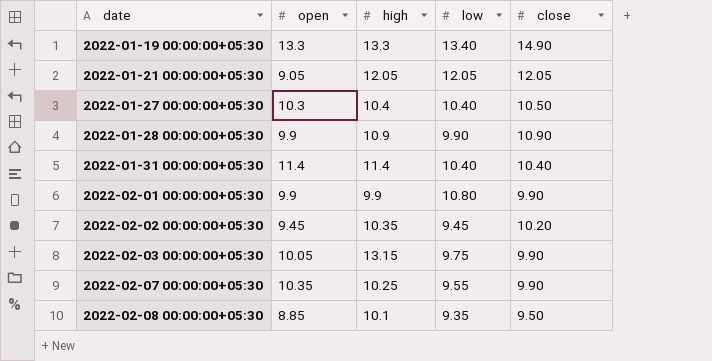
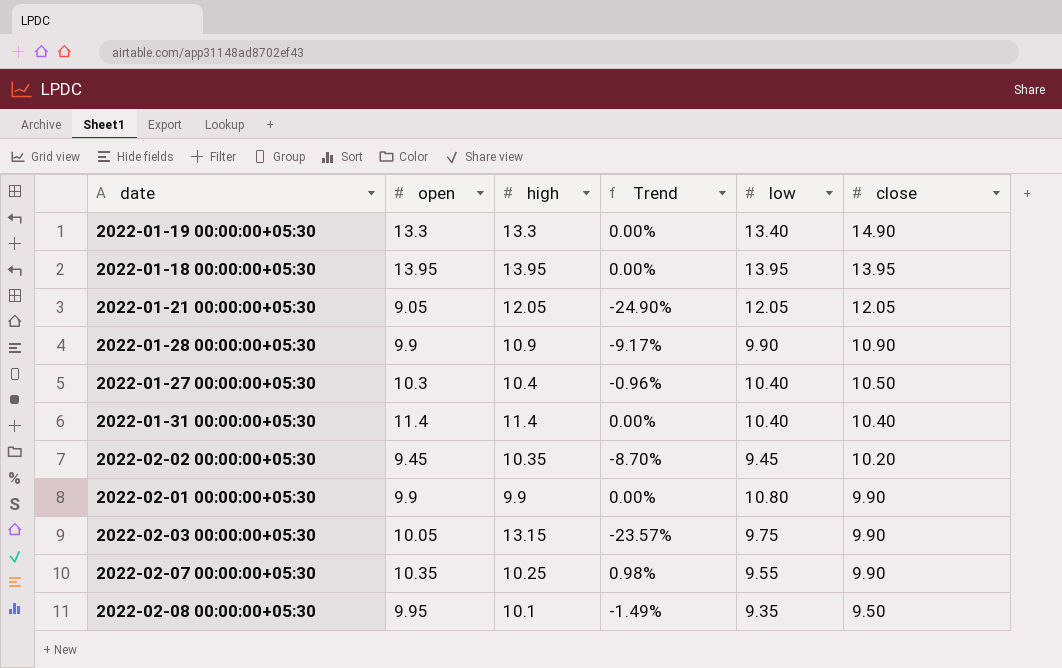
row order: date ascending -> close descending
column Trend | formula: none -> ([open] - [high]) / [high]
row 2022-01-18 00:00:00+05:30: none -> 13.95 | 13.95 | 0.00% | 13.95 | 13.95
2022-02-08 00:00:00+05:30 | open: 8.85 -> 9.95

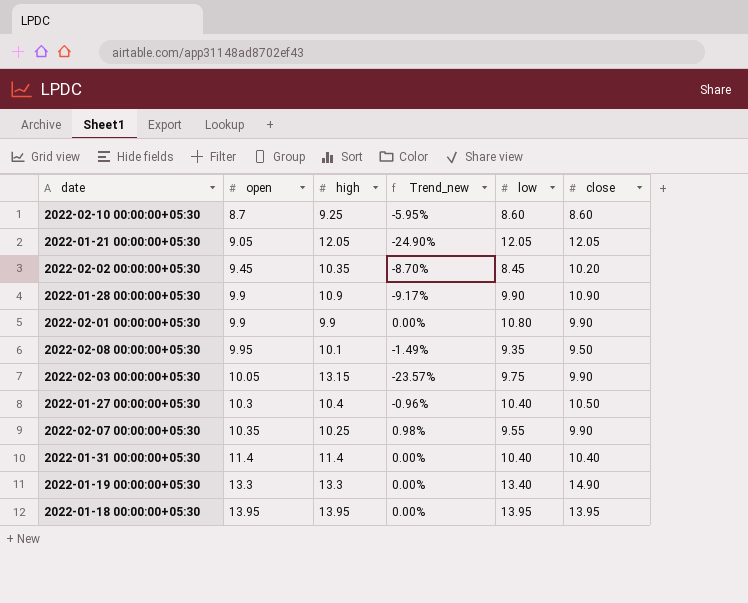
row order: close descending -> open ascending
column name: Trend -> Trend_new
row 2022-02-10 00:00:00+05:30: none -> 8.7 | 9.25 | -5.95% | 8.60 | 8.60
2022-02-02 00:00:00+05:30 | low: 9.45 -> 8.45

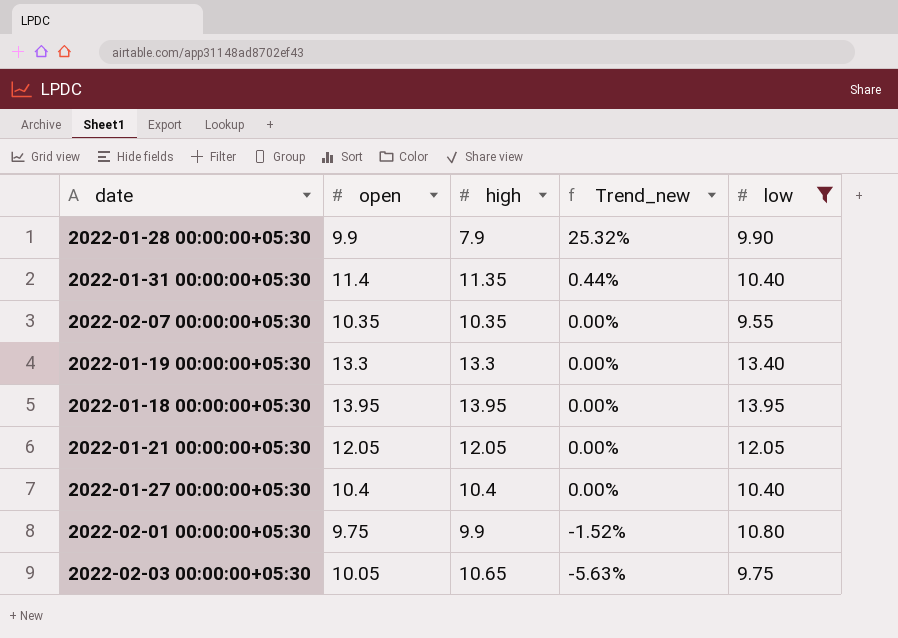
filter: none -> low >= 9.55
row order: open ascending -> Trend_new descending
column close | position: 6 -> none
2022-01-28 00:00:00+05:30 | high: 10.9 -> 7.9
2022-01-28 00:00:00+05:30 | Trend_new: -9.17% -> 25.32%
2022-01-31 00:00:00+05:30 | high: 11.4 -> 11.35
2022-01-31 00:00:00+05:30 | Trend_new: 0.00% -> 0.44%
2022-02-07 00:00:00+05:30 | high: 10.25 -> 10.35
2022-02-07 00:00:00+05:30 | Trend_new: 0.98% -> 0.00%
2022-01-21 00:00:00+05:30 | open: 9.05 -> 12.05
2022-01-21 00:00:00+05:30 | Trend_new: -24.90% -> 0.00%
2022-01-27 00:00:00+05:30 | open: 10.3 -> 10.4
2022-01-27 00:00:00+05:30 | Trend_new: -0.96% -> 0.00%
2022-02-01 00:00:00+05:30 | open: 9.9 -> 9.75
2022-02-01 00:00:00+05:30 | Trend_new: 0.00% -> -1.52%
2022-02-03 00:00:00+05:30 | high: 13.15 -> 10.65
2022-02-03 00:00:00+05:30 | Trend_new: -23.57% -> -5.63%

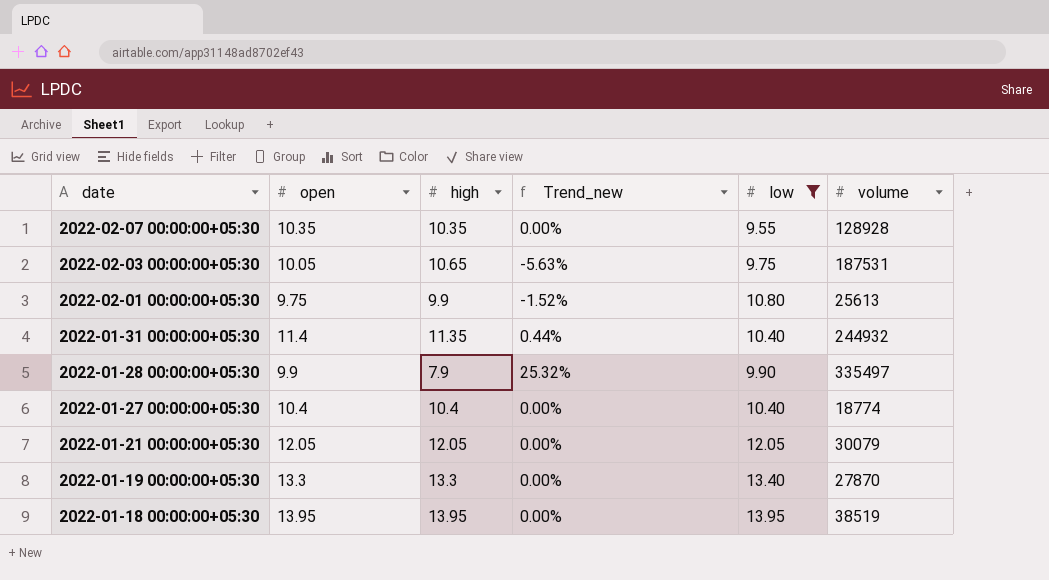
row order: Trend_new descending -> date descending
column volume | position: none -> 6

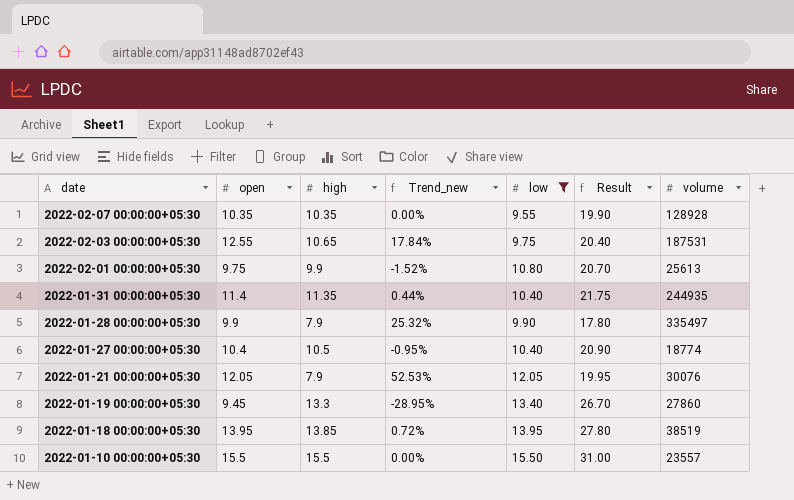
column Result | formula: none -> [high] + [low]
2022-02-03 00:00:00+05:30 | open: 10.05 -> 12.55
2022-02-03 00:00:00+05:30 | Trend_new: -5.63% -> 17.84%
2022-01-31 00:00:00+05:30 | volume: 244932 -> 244935
2022-01-27 00:00:00+05:30 | high: 10.4 -> 10.5
2022-01-27 00:00:00+05:30 | Trend_new: 0.00% -> -0.95%
2022-01-21 00:00:00+05:30 | high: 12.05 -> 7.9
2022-01-21 00:00:00+05:30 | Trend_new: 0.00% -> 52.53%
2022-01-21 00:00:00+05:30 | volume: 30079 -> 30076
2022-01-19 00:00:00+05:30 | open: 13.3 -> 9.45
2022-01-19 00:00:00+05:30 | Trend_new: 0.00% -> -28.95%
2022-01-19 00:00:00+05:30 | volume: 27870 -> 27860
2022-01-18 00:00:00+05:30 | high: 13.95 -> 13.85
2022-01-18 00:00:00+05:30 | Trend_new: 0.00% -> 0.72%
row 2022-01-10 00:00:00+05:30: none -> 15.5 | 15.5 | 0.00% | 15.50 | 31.00 | 23557

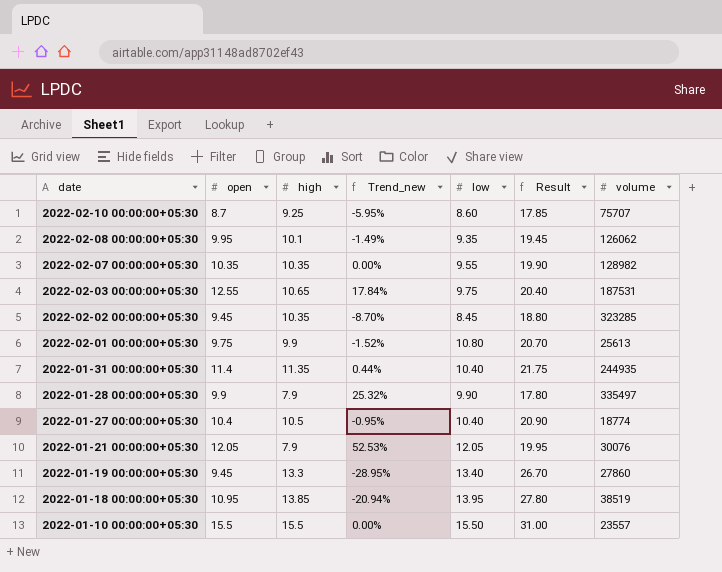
filter: low >= 9.55 -> none
2022-02-07 00:00:00+05:30 | volume: 128928 -> 128982
2022-01-18 00:00:00+05:30 | open: 13.95 -> 10.95
2022-01-18 00:00:00+05:30 | Trend_new: 0.72% -> -20.94%

